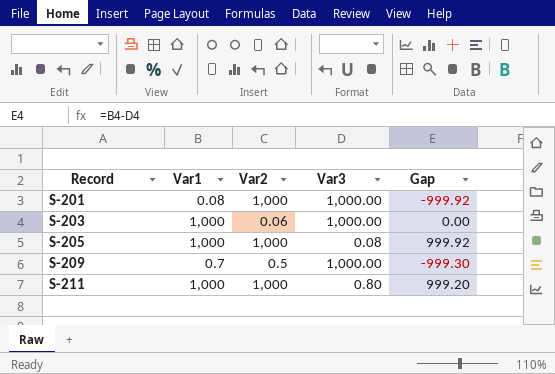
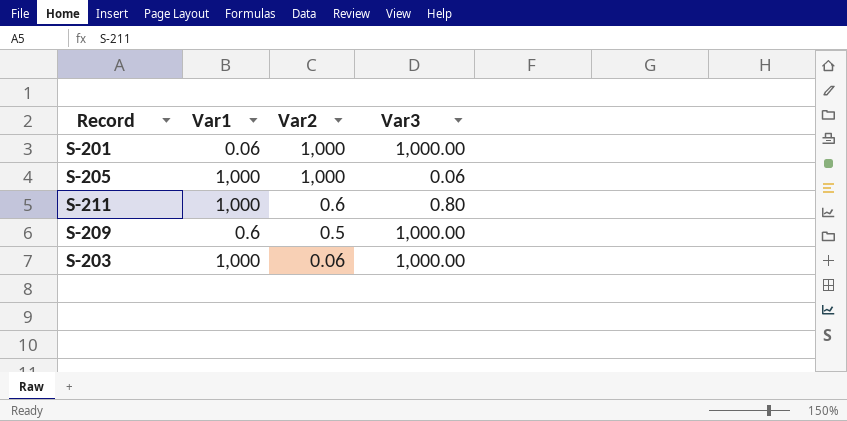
row order: Record ascending -> Var2 descending
column Gap | formula: [Var1] - [Var3] -> none
S-201 | Var1: 0.08 -> 0.06
S-205 | Var3: 0.08 -> 0.06
S-211 | Var2: 1,000 -> 0.6
S-209 | Var1: 0.7 -> 0.6

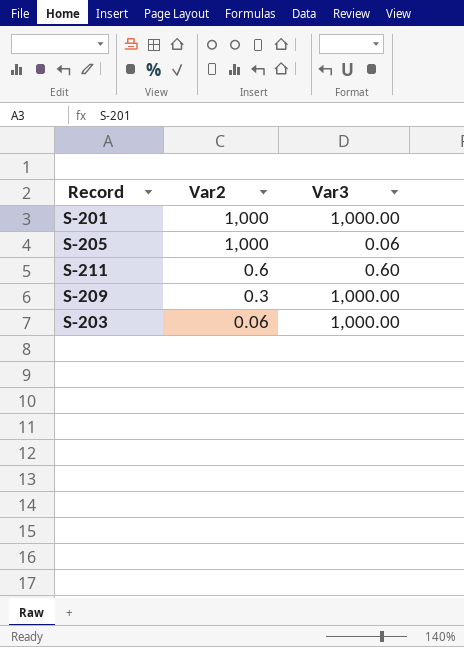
column Var1 | position: 2 -> none
S-211 | Var3: 0.80 -> 0.60
S-209 | Var2: 0.5 -> 0.3

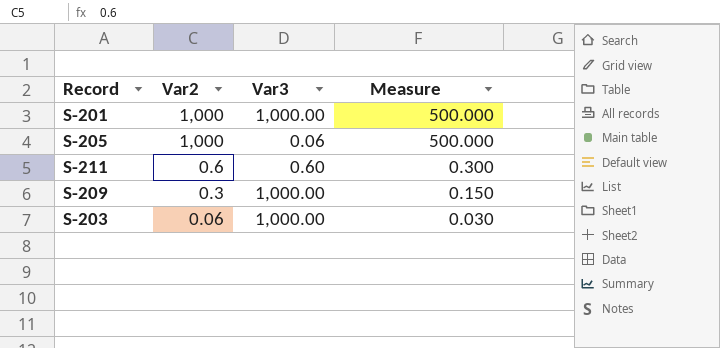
column Measure | formula: none -> [Var2] * 0.5

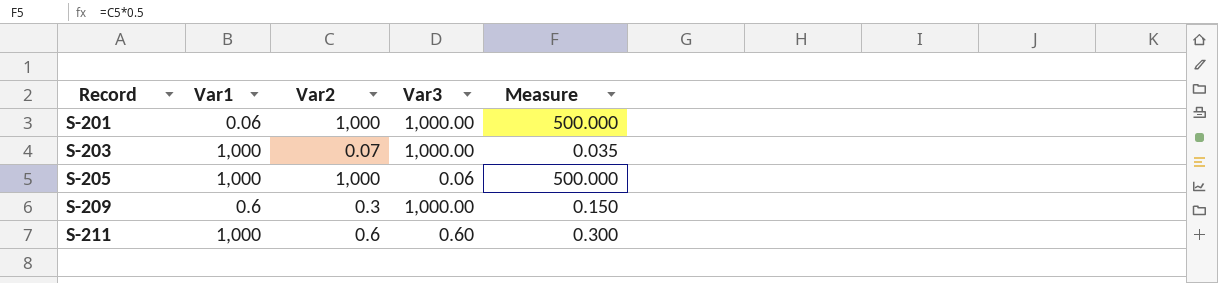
row order: Var2 descending -> Record ascending
column Var1 | position: none -> 2
S-203 | Var2: 0.06 -> 0.07
S-203 | Measure: 0.030 -> 0.035

